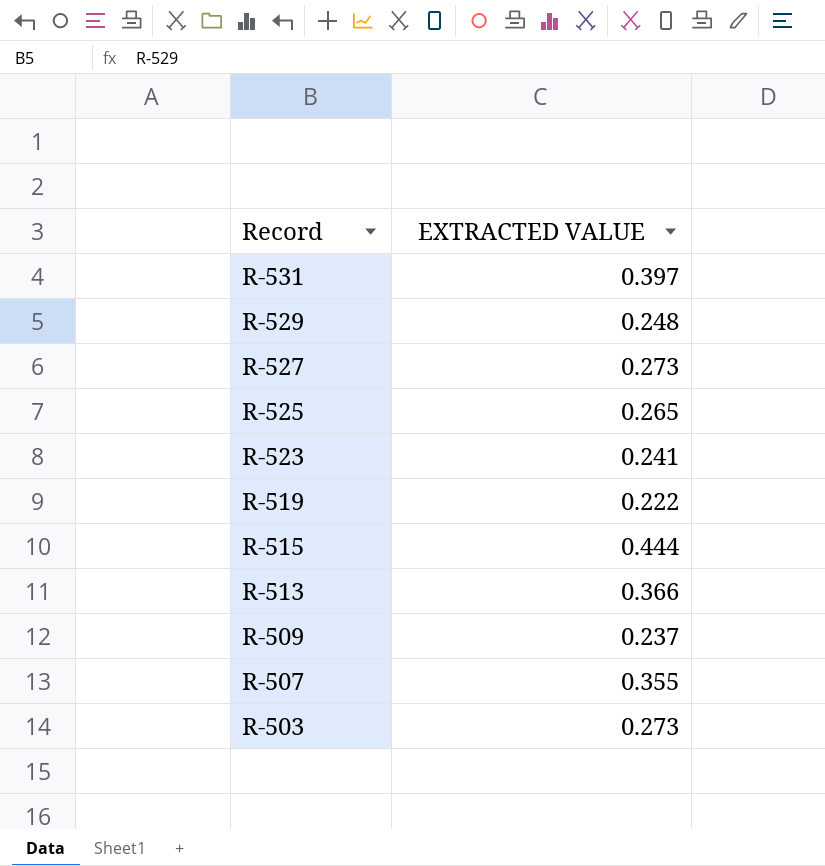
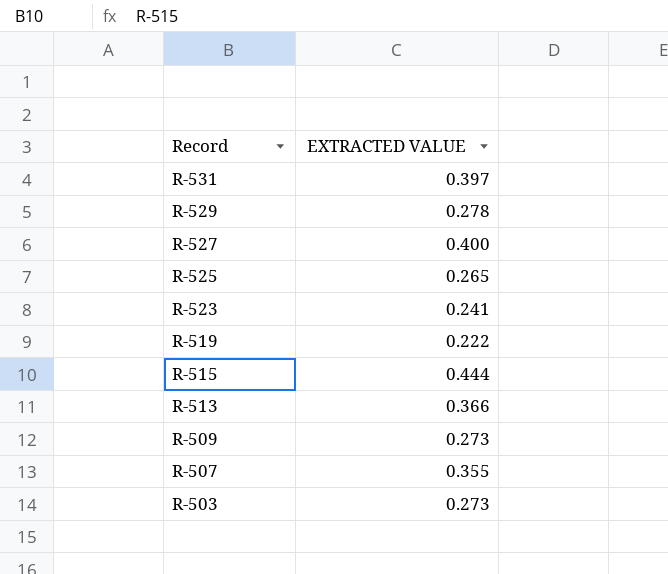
R-529 | EXTRACTED VALUE: 0.248 -> 0.278
R-527 | EXTRACTED VALUE: 0.273 -> 0.400
R-509 | EXTRACTED VALUE: 0.237 -> 0.273

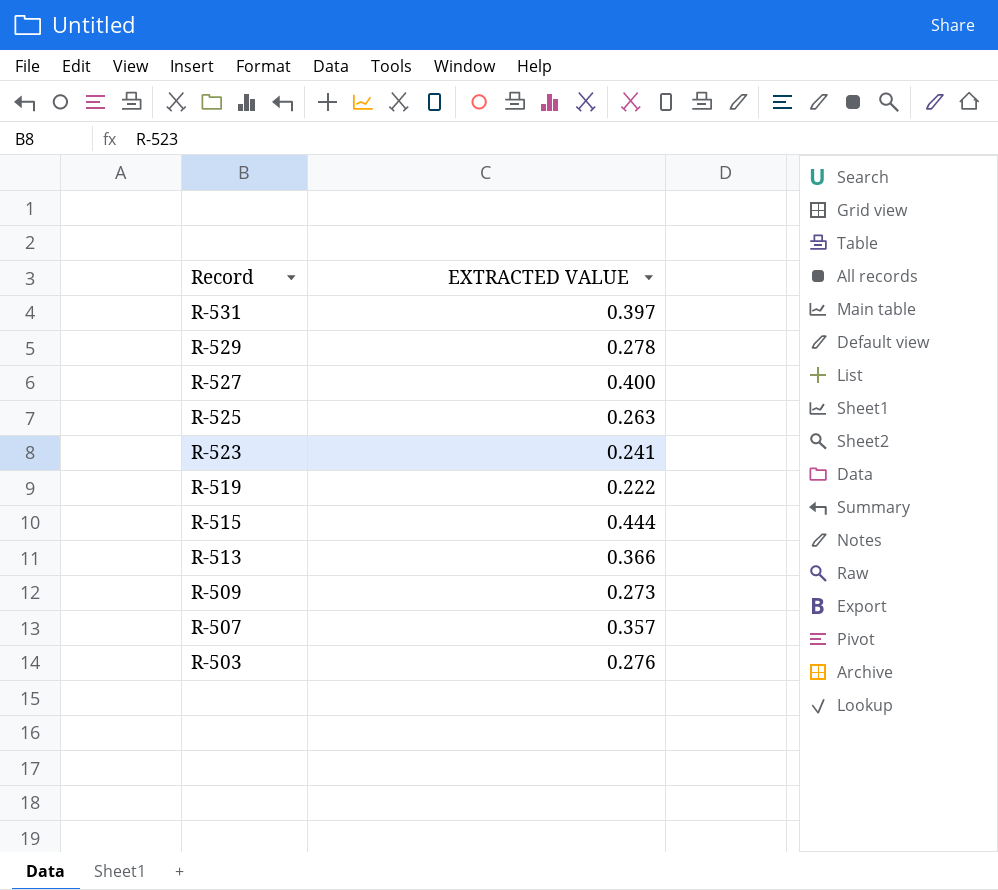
R-525 | EXTRACTED VALUE: 0.265 -> 0.263
R-507 | EXTRACTED VALUE: 0.355 -> 0.357
R-503 | EXTRACTED VALUE: 0.273 -> 0.276

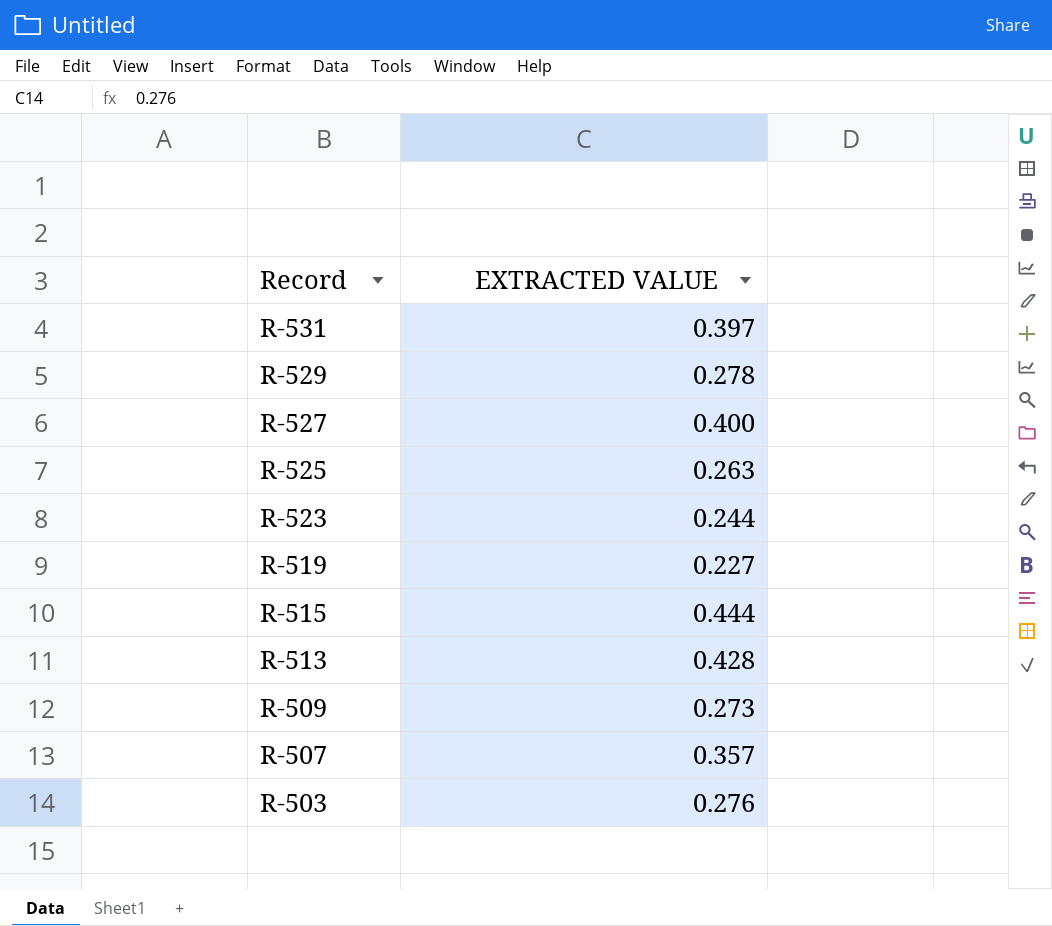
R-523 | EXTRACTED VALUE: 0.241 -> 0.244
R-519 | EXTRACTED VALUE: 0.222 -> 0.227
R-513 | EXTRACTED VALUE: 0.366 -> 0.428

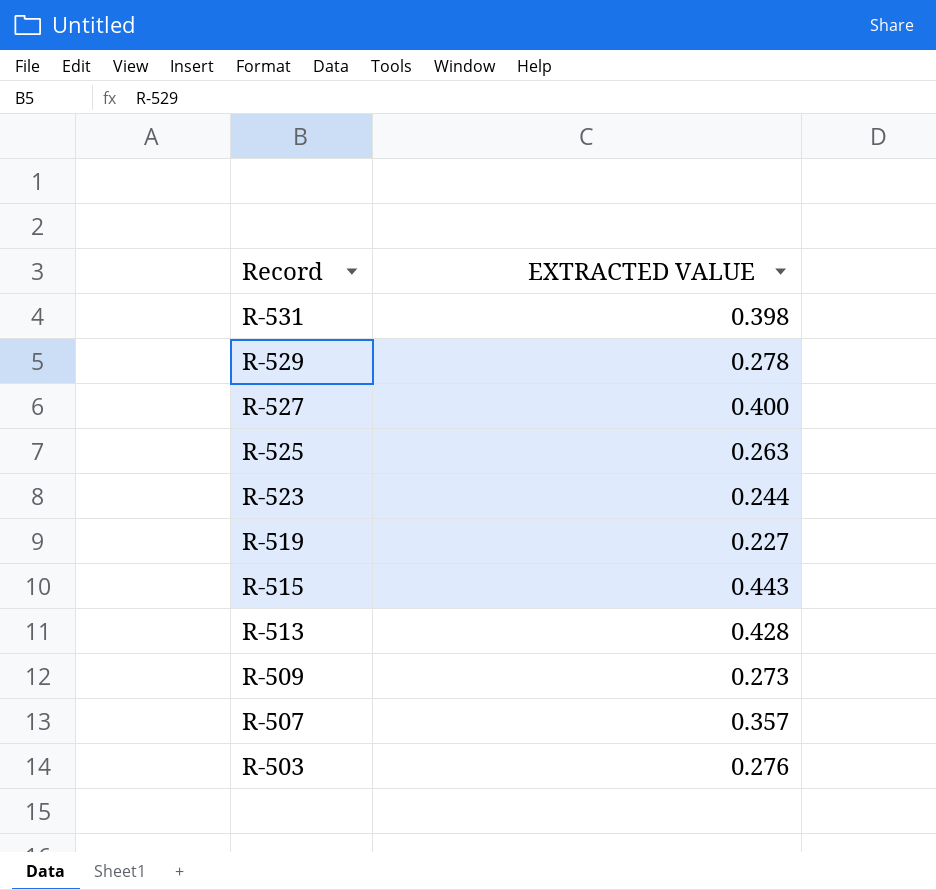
R-531 | EXTRACTED VALUE: 0.397 -> 0.398
R-515 | EXTRACTED VALUE: 0.444 -> 0.443

